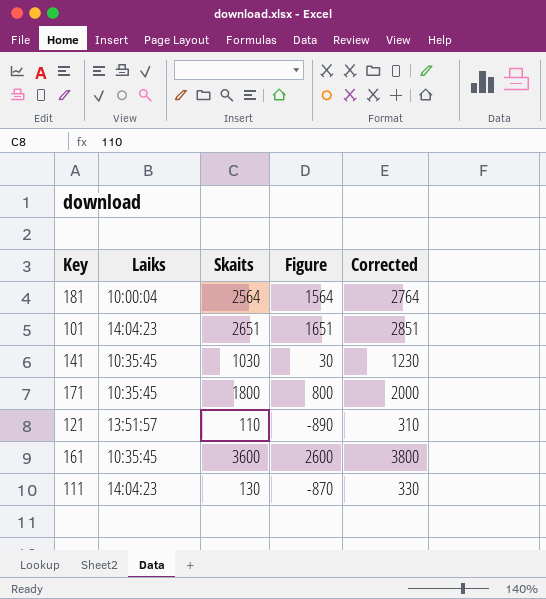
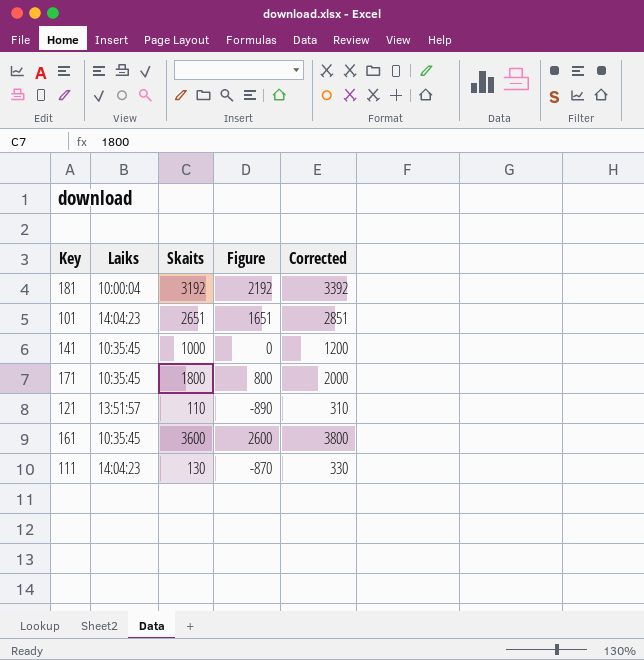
181 | Skaits: 2564 -> 3192
181 | Figure: 1564 -> 2192
181 | Corrected: 2764 -> 3392
141 | Skaits: 1030 -> 1000
141 | Figure: 30 -> 0
141 | Corrected: 1230 -> 1200

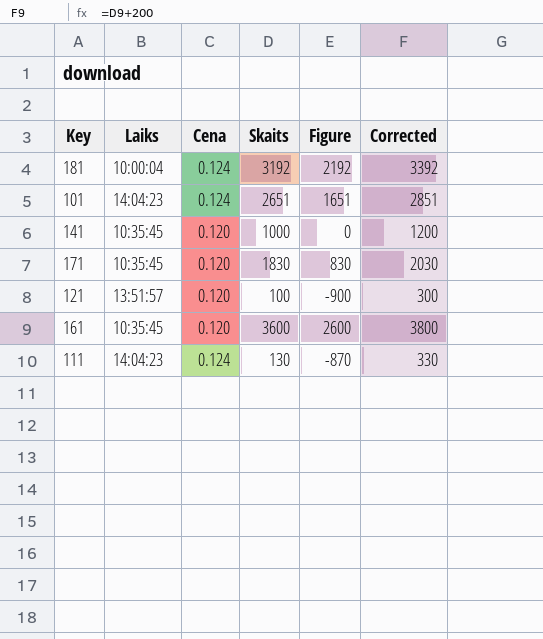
column Cena | position: none -> 3
171 | Skaits: 1800 -> 1830
171 | Figure: 800 -> 830
171 | Corrected: 2000 -> 2030
121 | Skaits: 110 -> 100
121 | Figure: -890 -> -900
121 | Corrected: 310 -> 300

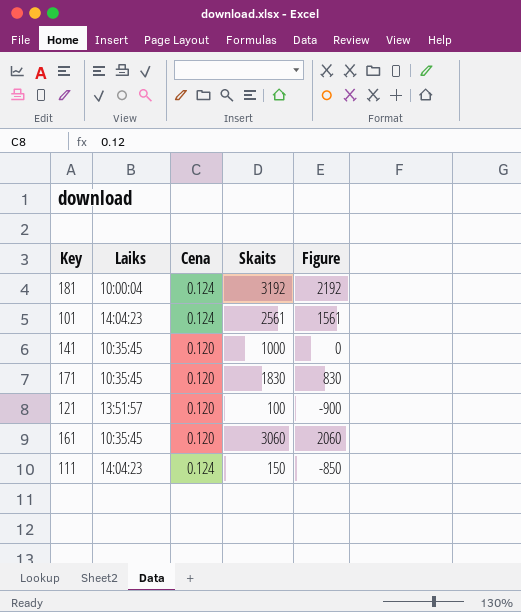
column Corrected | formula: [Skaits] + 200 -> none
101 | Skaits: 2651 -> 2561
101 | Figure: 1651 -> 1561
161 | Skaits: 3600 -> 3060
161 | Figure: 2600 -> 2060
111 | Skaits: 130 -> 150
111 | Figure: -870 -> -850

